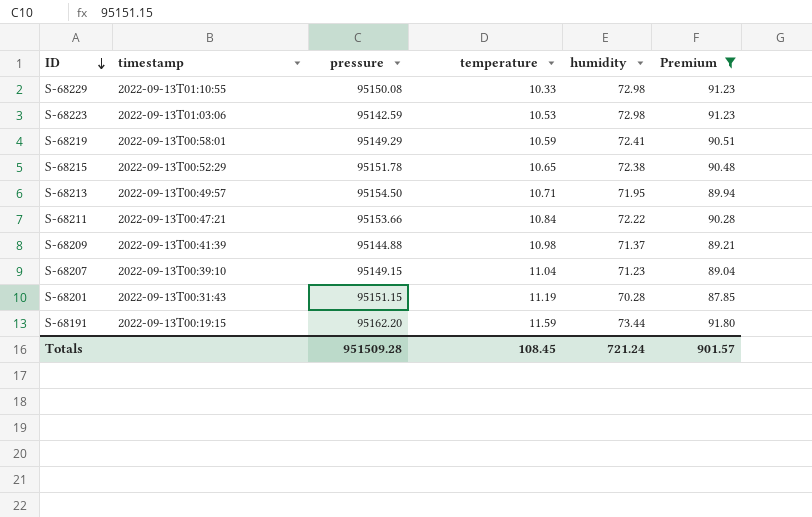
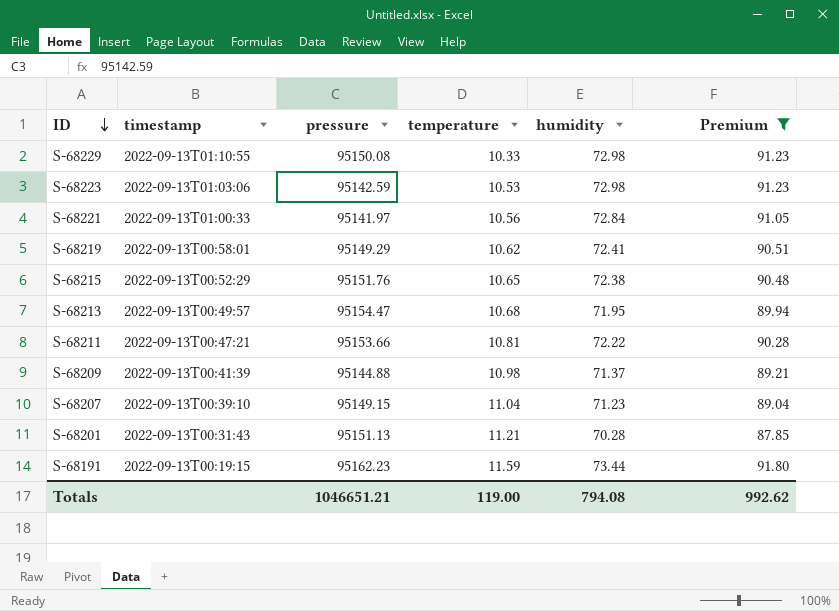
row S-68221: none -> 2022-09-13T01:00:33 | 95141.97 | 10.56 | 72.84 | 91.05
S-68219 | temperature: 10.59 -> 10.62
S-68215 | pressure: 95151.78 -> 95151.76
S-68213 | pressure: 95154.50 -> 95154.47
S-68213 | temperature: 10.71 -> 10.68
S-68211 | temperature: 10.84 -> 10.81
S-68201 | pressure: 95151.15 -> 95151.13
S-68201 | temperature: 11.19 -> 11.21
S-68191 | pressure: 95162.20 -> 95162.23
Totals | pressure: 951509.28 -> 1046651.21
Totals | temperature: 108.45 -> 119.00
Totals | humidity: 721.24 -> 794.08
Totals | Premium: 901.57 -> 992.62

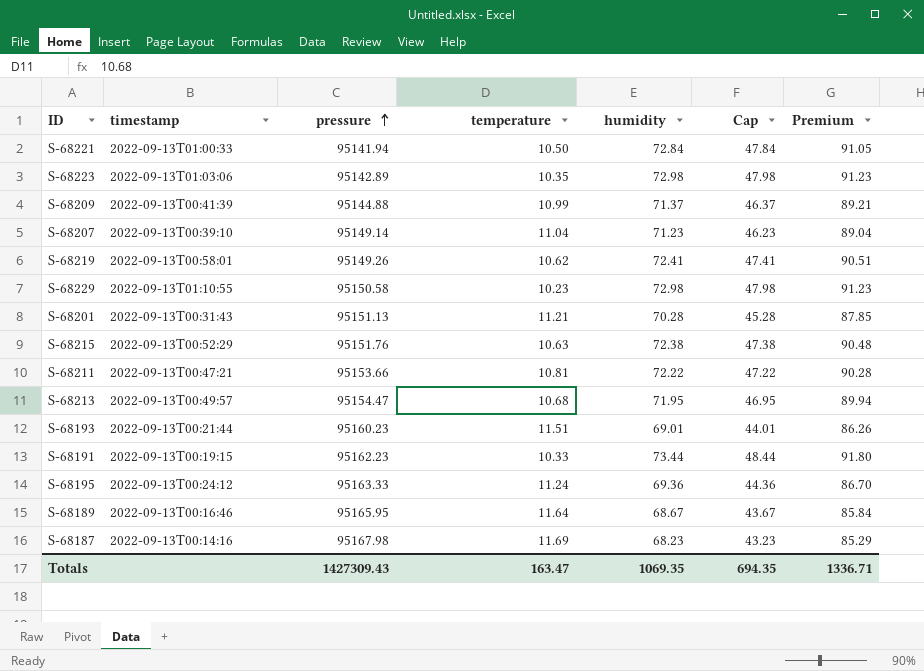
filter: Premium >= 87.85 -> none
row order: ID descending -> pressure ascending
column Cap | formula: none -> [humidity] - 25
S-68221 | pressure: 95141.97 -> 95141.94
S-68221 | temperature: 10.56 -> 10.50
S-68223 | pressure: 95142.59 -> 95142.89
S-68223 | temperature: 10.53 -> 10.35
S-68209 | temperature: 10.98 -> 10.99
S-68207 | pressure: 95149.15 -> 95149.14
S-68219 | pressure: 95149.29 -> 95149.26
S-68229 | pressure: 95150.08 -> 95150.58
S-68229 | temperature: 10.33 -> 10.23
S-68215 | temperature: 10.65 -> 10.63
S-68191 | temperature: 11.59 -> 10.33
Totals | pressure: 1046651.21 -> 1427309.43
Totals | temperature: 119.00 -> 163.47
Totals | humidity: 794.08 -> 1069.35
Totals | Premium: 992.62 -> 1336.71

